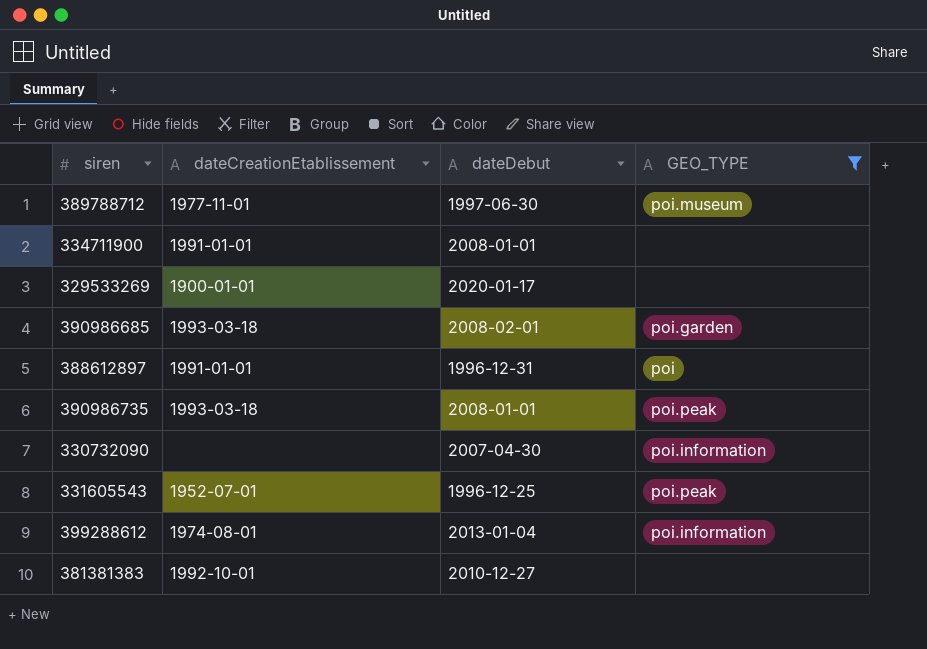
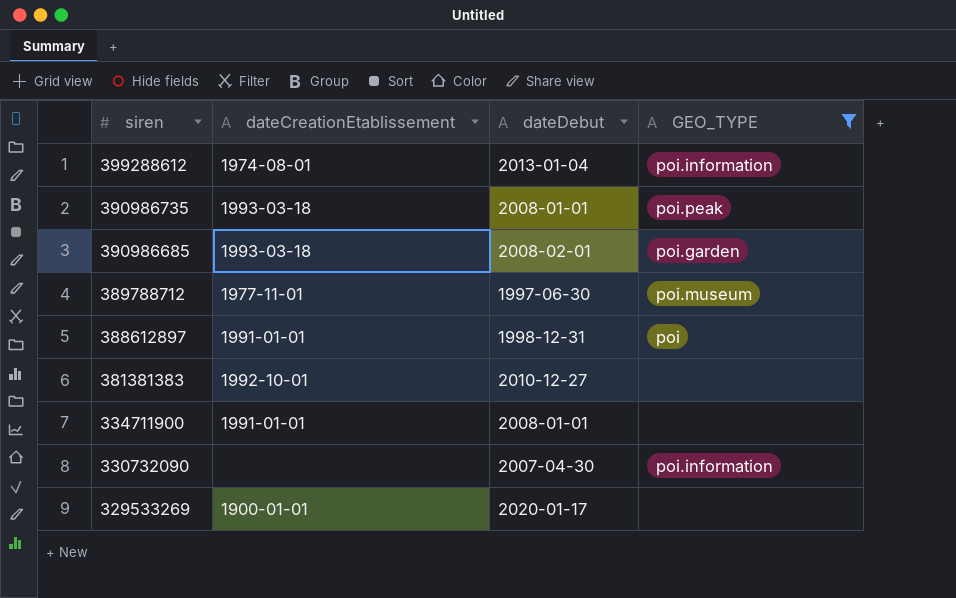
row order: none -> siren descending
row 331605543: 1952-07-01 | 1996-12-25 | poi.peak -> none
388612897 | dateDebut: 1996-12-31 -> 1998-12-31

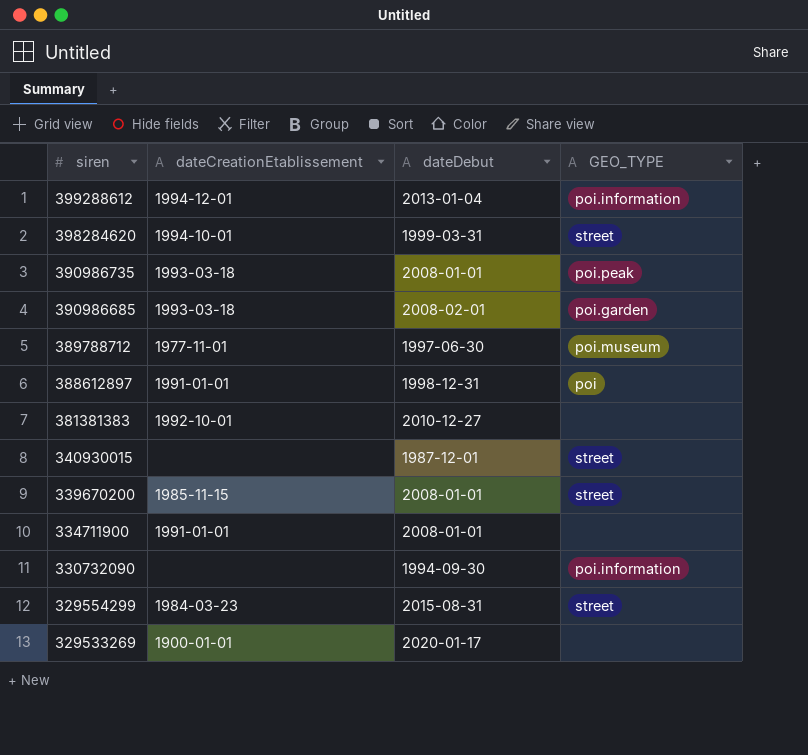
filter: GEO_TYPE != street -> none
399288612 | dateCreationEtablissement: 1974-08-01 -> 1994-12-01
330732090 | dateDebut: 2007-04-30 -> 1994-09-30

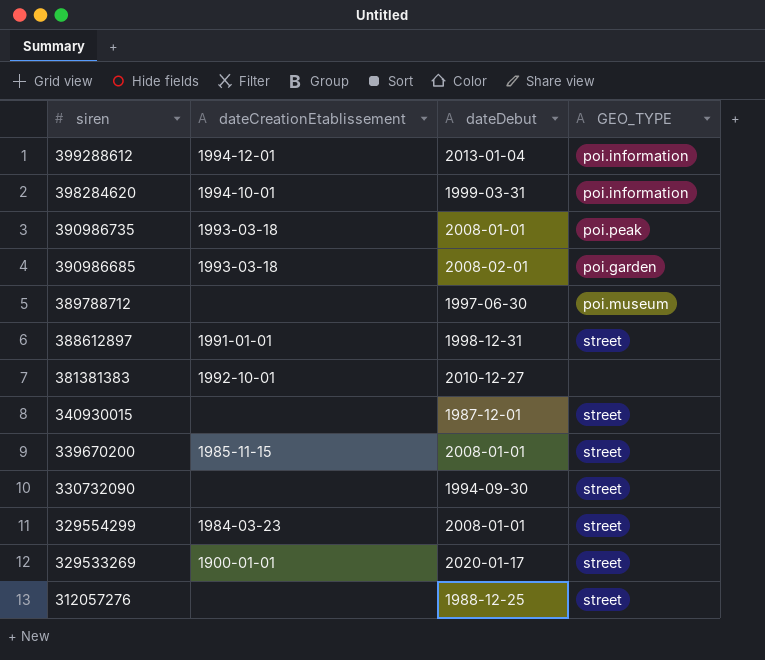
row 334711900: 1991-01-01 | 2008-01-01 | none -> none
398284620 | GEO_TYPE: street -> poi.information
389788712 | dateCreationEtablissement: 1977-11-01 -> none
388612897 | GEO_TYPE: poi -> street
330732090 | GEO_TYPE: poi.information -> street
329554299 | dateDebut: 2015-08-31 -> 2008-01-01
329533269 | GEO_TYPE: none -> street
row 312057276: none -> none | 1988-12-25 | street

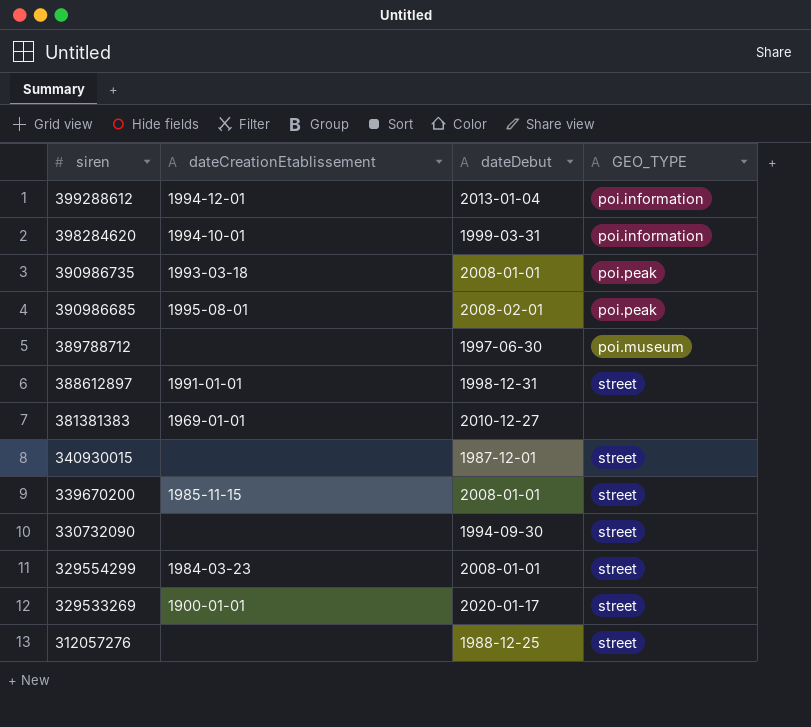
390986685 | dateCreationEtablissement: 1993-03-18 -> 1995-08-01
390986685 | GEO_TYPE: poi.garden -> poi.peak
381381383 | dateCreationEtablissement: 1992-10-01 -> 1969-01-01

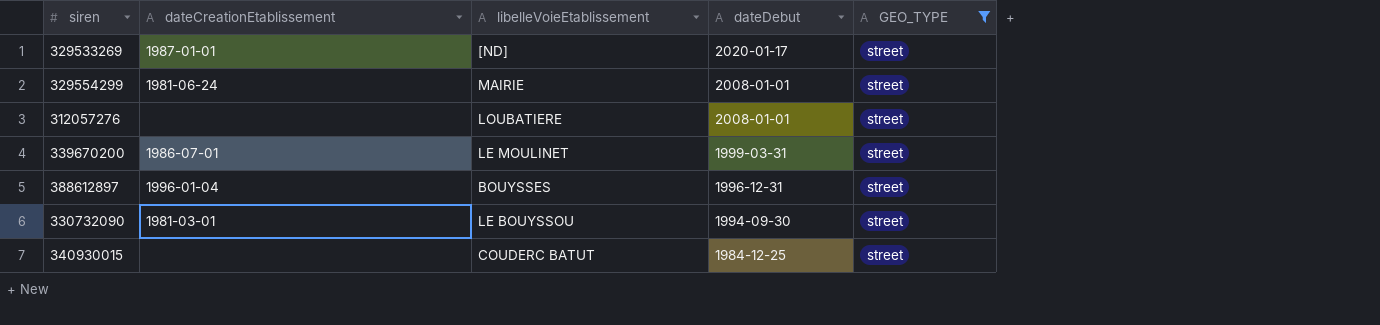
filter: none -> GEO_TYPE = street
row order: siren descending -> dateDebut descending
column libelleVoieEtablissement | position: none -> 3
329533269 | dateCreationEtablissement: 1900-01-01 -> 1987-01-01
329554299 | dateCreationEtablissement: 1984-03-23 -> 1981-06-24
312057276 | dateDebut: 1988-12-25 -> 2008-01-01
339670200 | dateCreationEtablissement: 1985-11-15 -> 1986-07-01
339670200 | dateDebut: 2008-01-01 -> 1999-03-31
388612897 | dateCreationEtablissement: 1991-01-01 -> 1996-01-04
388612897 | dateDebut: 1998-12-31 -> 1996-12-31
330732090 | dateCreationEtablissement: none -> 1981-03-01
340930015 | dateDebut: 1987-12-01 -> 1984-12-25

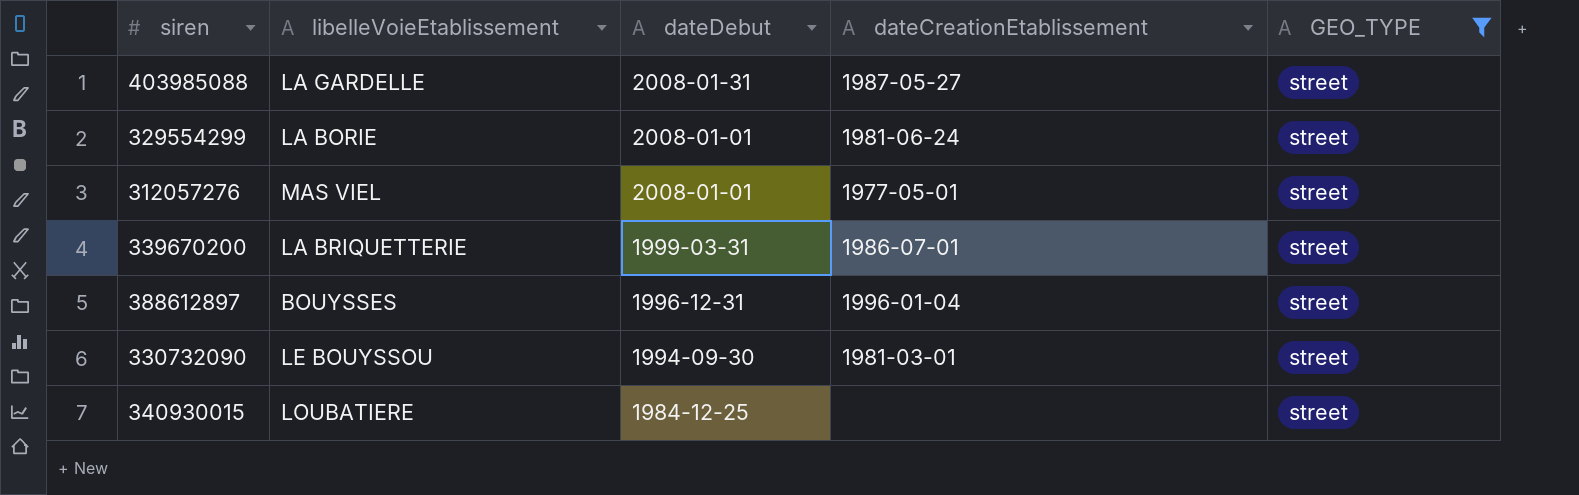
column dateCreationEtablissement | position: 2 -> 4
row 329533269: 1987-01-01 | [ND] | 2020-01-17 | street -> none
row 403985088: none -> LA GARDELLE | 2008-01-31 | 1987-05-27 | street
329554299 | libelleVoieEtablissement: MAIRIE -> LA BORIE
312057276 | libelleVoieEtablissement: LOUBATIERE -> MAS VIEL
312057276 | dateCreationEtablissement: none -> 1977-05-01
339670200 | libelleVoieEtablissement: LE MOULINET -> LA BRIQUETTERIE
340930015 | libelleVoieEtablissement: COUDERC BATUT -> LOUBATIERE

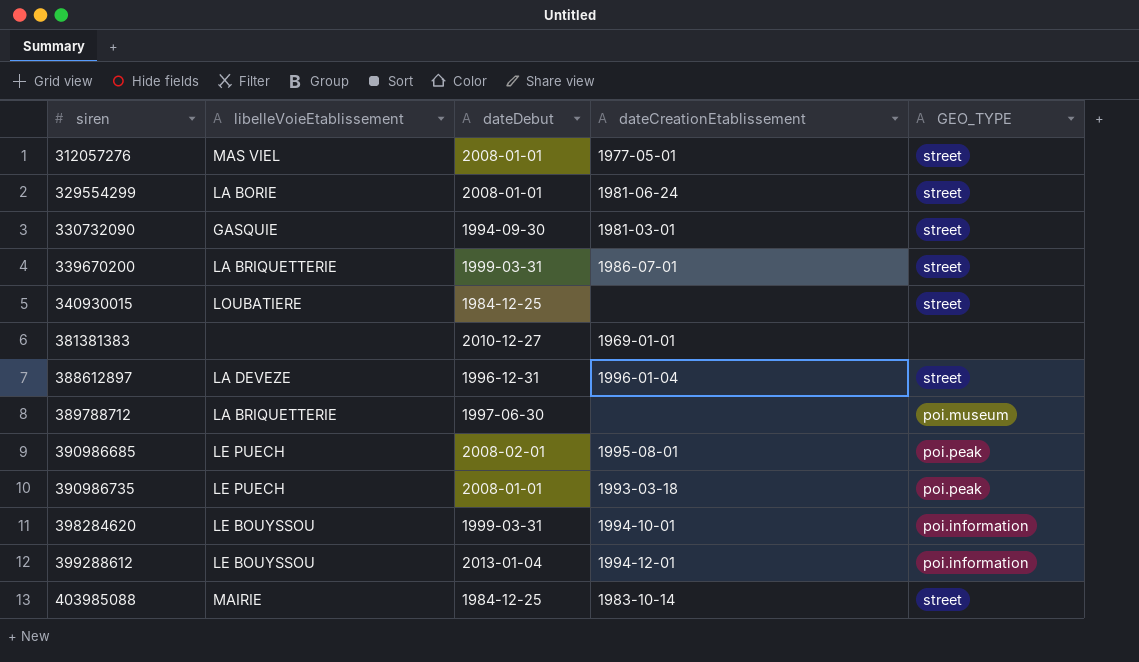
filter: GEO_TYPE = street -> none
row order: dateDebut descending -> siren ascending
330732090 | libelleVoieEtablissement: LE BOUYSSOU -> GASQUIE
388612897 | libelleVoieEtablissement: BOUYSSES -> LA DEVEZE
403985088 | libelleVoieEtablissement: LA GARDELLE -> MAIRIE
403985088 | dateDebut: 2008-01-31 -> 1984-12-25
403985088 | dateCreationEtablissement: 1987-05-27 -> 1983-10-14

